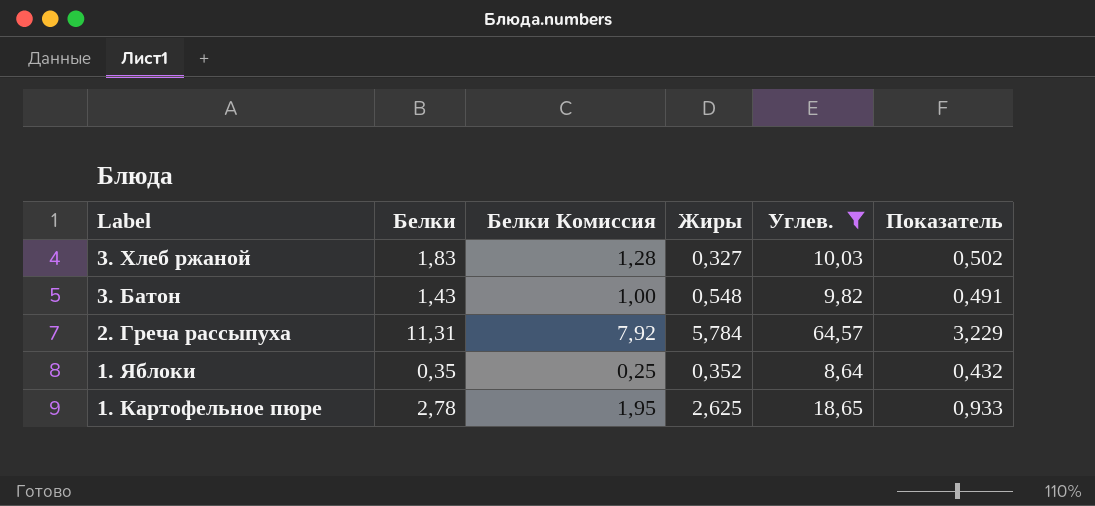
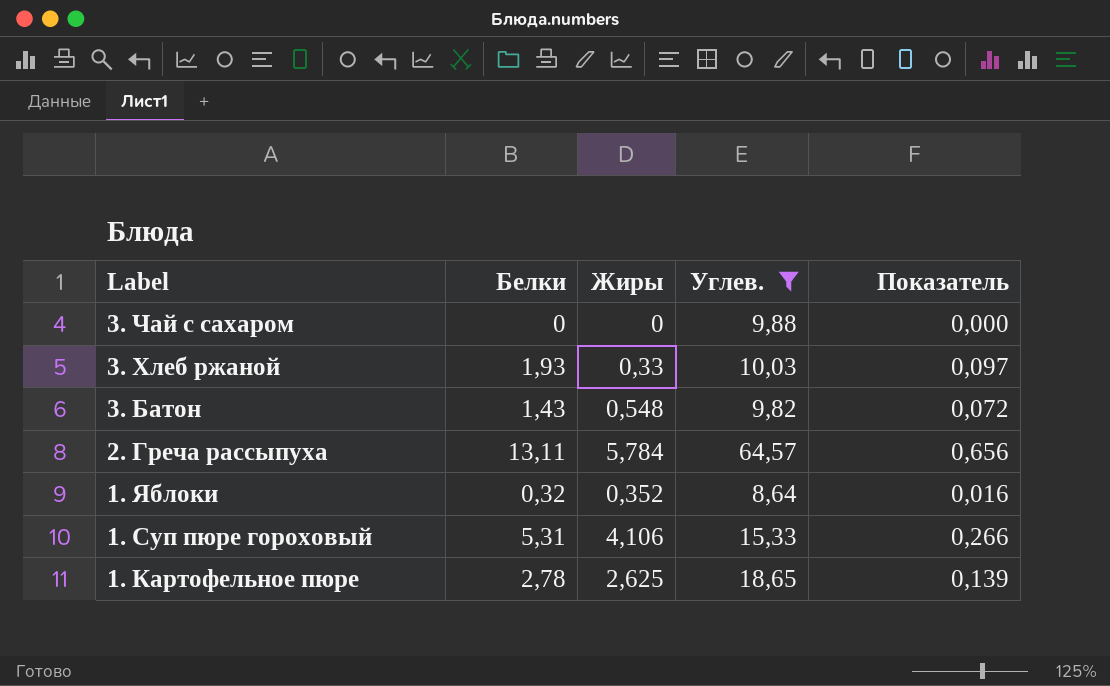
column Белки Комиссия | formula: [Белки] * 0,7 -> none
column Показатель | formula: [Углев.] * 0,05 -> [Белки] * 0,05
row 3. Чай с сахаром: none -> 0 | 0 | 9,88 | 0,000
3. Хлеб ржаной | Белки: 1,83 -> 1,93
3. Хлеб ржаной | Жиры: 0,327 -> 0,33
2. Греча рассыпуха | Белки: 11,31 -> 13,11
1. Яблоки | Белки: 0,35 -> 0,32
row 1. Суп пюре гороховый: none -> 5,31 | 4,106 | 15,33 | 0,266

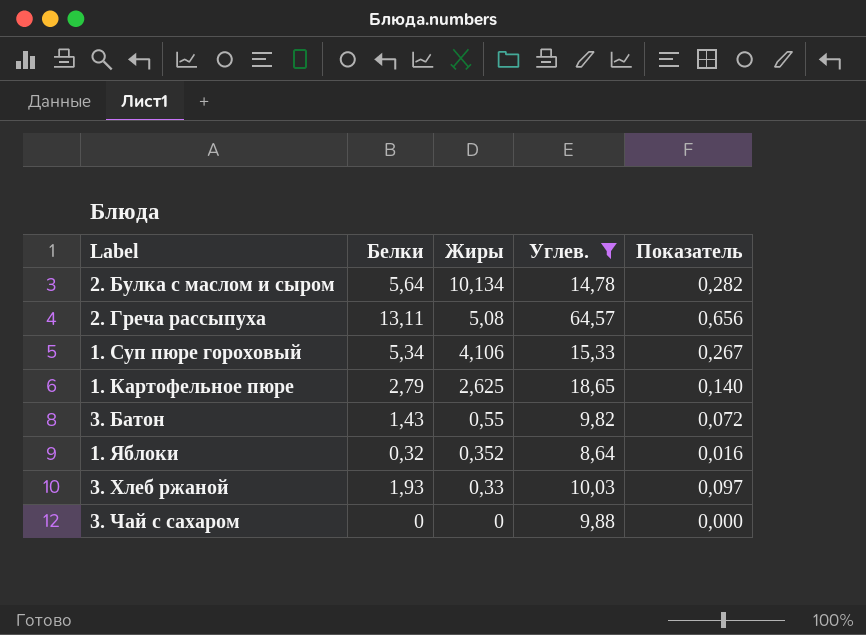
row order: Label descending -> Жиры descending
row 2. Булка с маслом и сыром: none -> 5,64 | 10,134 | 14,78 | 0,282
2. Греча рассыпуха | Жиры: 5,784 -> 5,08
1. Суп пюре гороховый | Белки: 5,31 -> 5,34
1. Суп пюре гороховый | Показатель: 0,266 -> 0,267
1. Картофельное пюре | Белки: 2,78 -> 2,79
1. Картофельное пюре | Показатель: 0,139 -> 0,140
3. Батон | Жиры: 0,548 -> 0,55

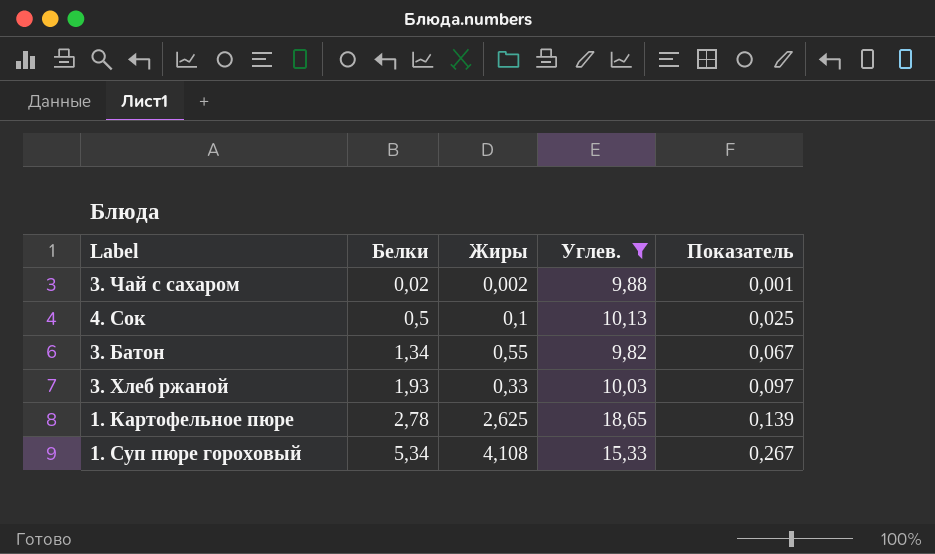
row order: Жиры descending -> Белки ascending
row 2. Булка с маслом и сыром: 5,64 | 10,134 | 14,78 | 0,282 -> none
row 2. Греча рассыпуха: 13,11 | 5,08 | 64,57 | 0,656 -> none
row 1. Яблоки: 0,32 | 0,352 | 8,64 | 0,016 -> none
3. Чай с сахаром | Белки: 0 -> 0,02
3. Чай с сахаром | Жиры: 0 -> 0,002
3. Чай с сахаром | Показатель: 0,000 -> 0,001
row 4. Сок: none -> 0,5 | 0,1 | 10,13 | 0,025
3. Батон | Белки: 1,43 -> 1,34
3. Батон | Показатель: 0,072 -> 0,067
1. Картофельное пюре | Белки: 2,79 -> 2,78
1. Картофельное пюре | Показатель: 0,140 -> 0,139
1. Суп пюре гороховый | Жиры: 4,106 -> 4,108

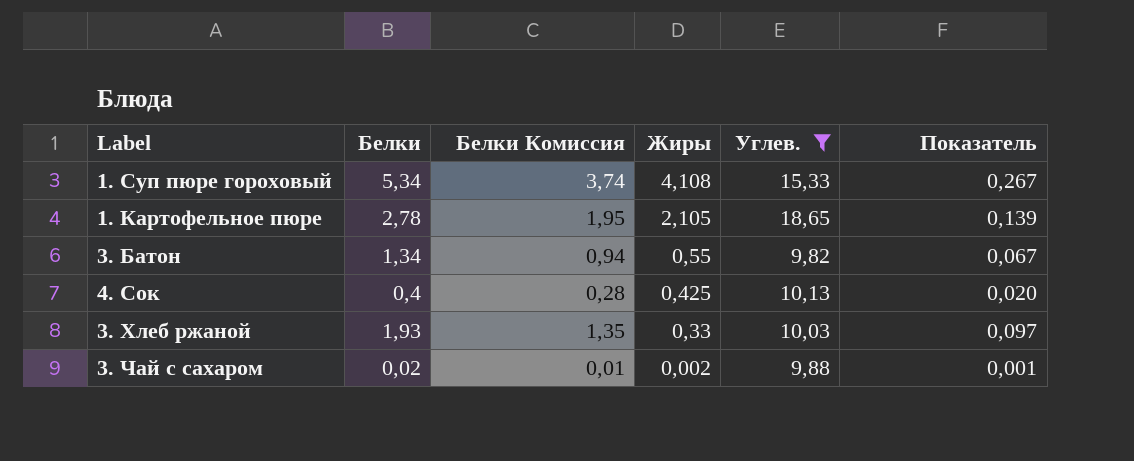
row order: Белки ascending -> Жиры descending
column Белки Комиссия | formula: none -> [Белки] * 0,7
1. Картофельное пюре | Жиры: 2,625 -> 2,105
4. Сок | Белки: 0,5 -> 0,4
4. Сок | Жиры: 0,1 -> 0,425
4. Сок | Показатель: 0,025 -> 0,020

